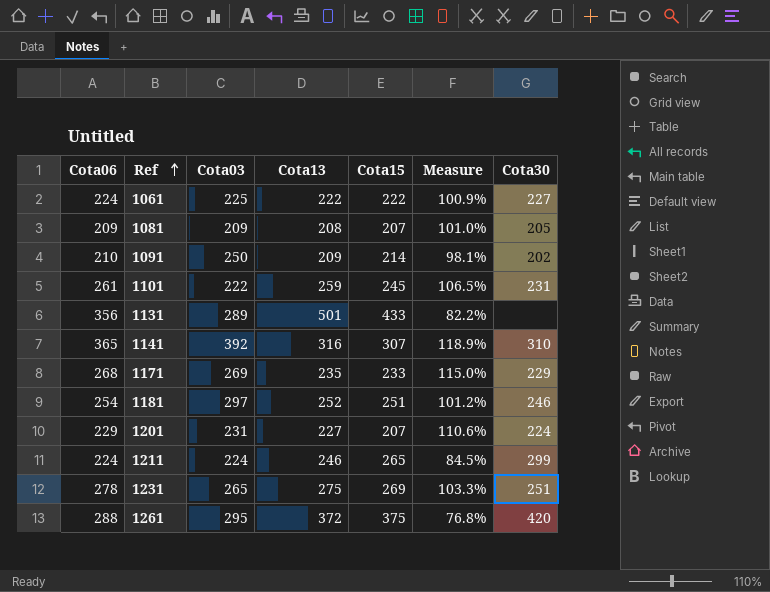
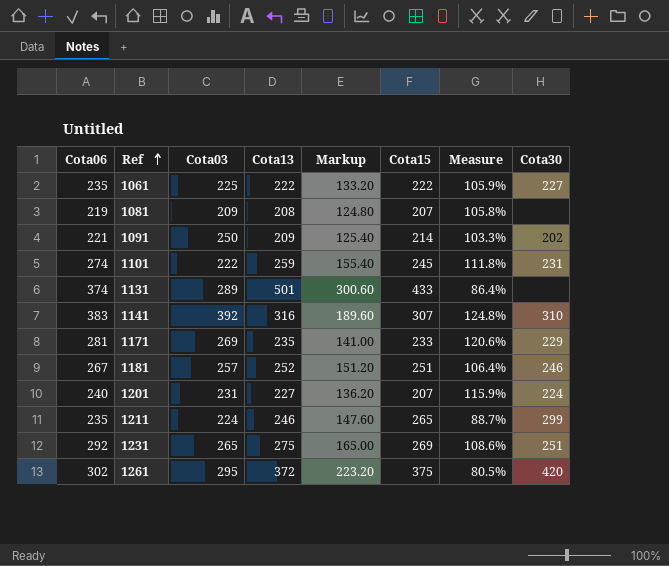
column Markup | formula: none -> [Cota13] * 0.6
1061 | Cota06: 224 -> 235
1061 | Measure: 100.9% -> 105.9%
1081 | Cota06: 209 -> 219
1081 | Measure: 101.0% -> 105.8%
1081 | Cota30: 205 -> none
1091 | Cota06: 210 -> 221
1091 | Measure: 98.1% -> 103.3%
1101 | Cota06: 261 -> 274
1101 | Measure: 106.5% -> 111.8%
1131 | Cota06: 356 -> 374
1131 | Measure: 82.2% -> 86.4%
1141 | Cota06: 365 -> 383
1141 | Measure: 118.9% -> 124.8%
1171 | Cota06: 268 -> 281
1171 | Measure: 115.0% -> 120.6%
1181 | Cota06: 254 -> 267
1181 | Cota03: 297 -> 257
1181 | Measure: 101.2% -> 106.4%
1201 | Cota06: 229 -> 240
1201 | Measure: 110.6% -> 115.9%
1211 | Cota06: 224 -> 235
1211 | Measure: 84.5% -> 88.7%
1231 | Cota06: 278 -> 292
1231 | Measure: 103.3% -> 108.6%
1261 | Cota06: 288 -> 302
1261 | Measure: 76.8% -> 80.5%

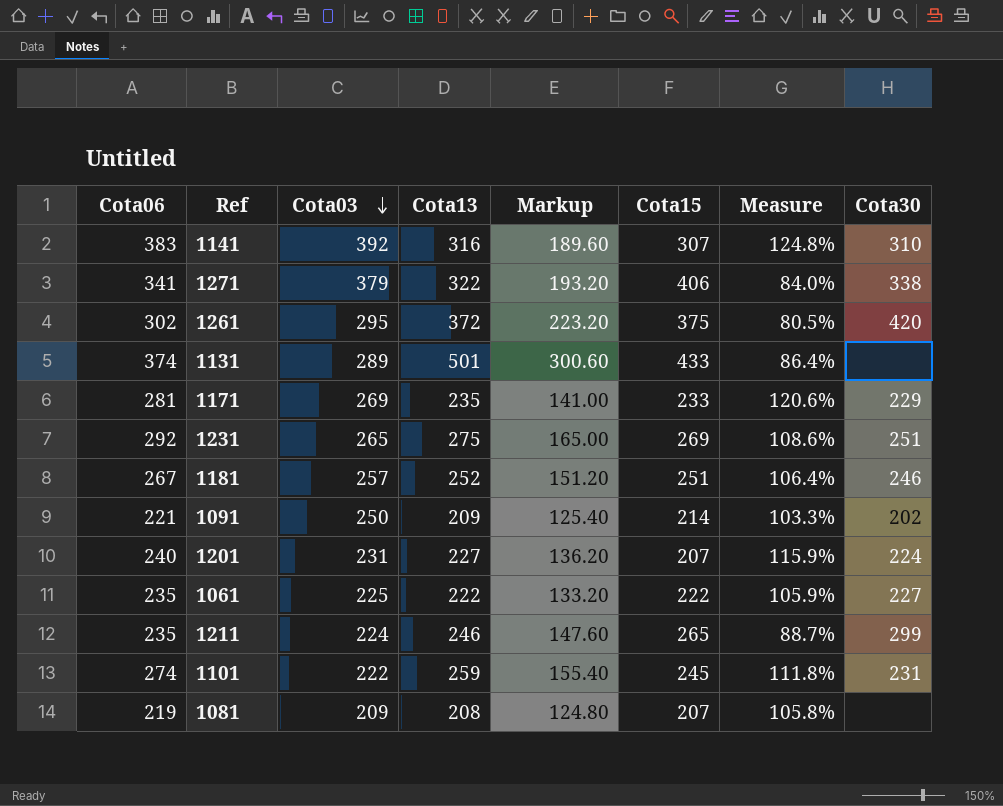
row order: Ref ascending -> Cota03 descending
row 1271: none -> 341 | 379 | 322 | 193.20 | 406 | 84.0% | 338

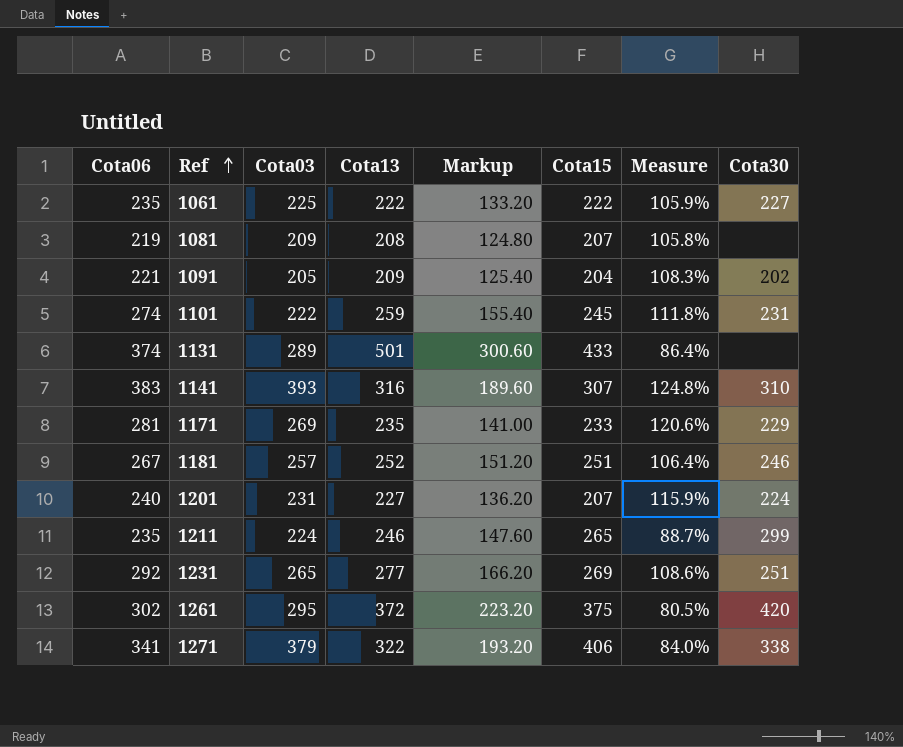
row order: Cota03 descending -> Ref ascending
1091 | Cota03: 250 -> 205
1091 | Cota15: 214 -> 204
1091 | Measure: 103.3% -> 108.3%
1141 | Cota03: 392 -> 393
1231 | Cota13: 275 -> 277
1231 | Markup: 165.00 -> 166.20

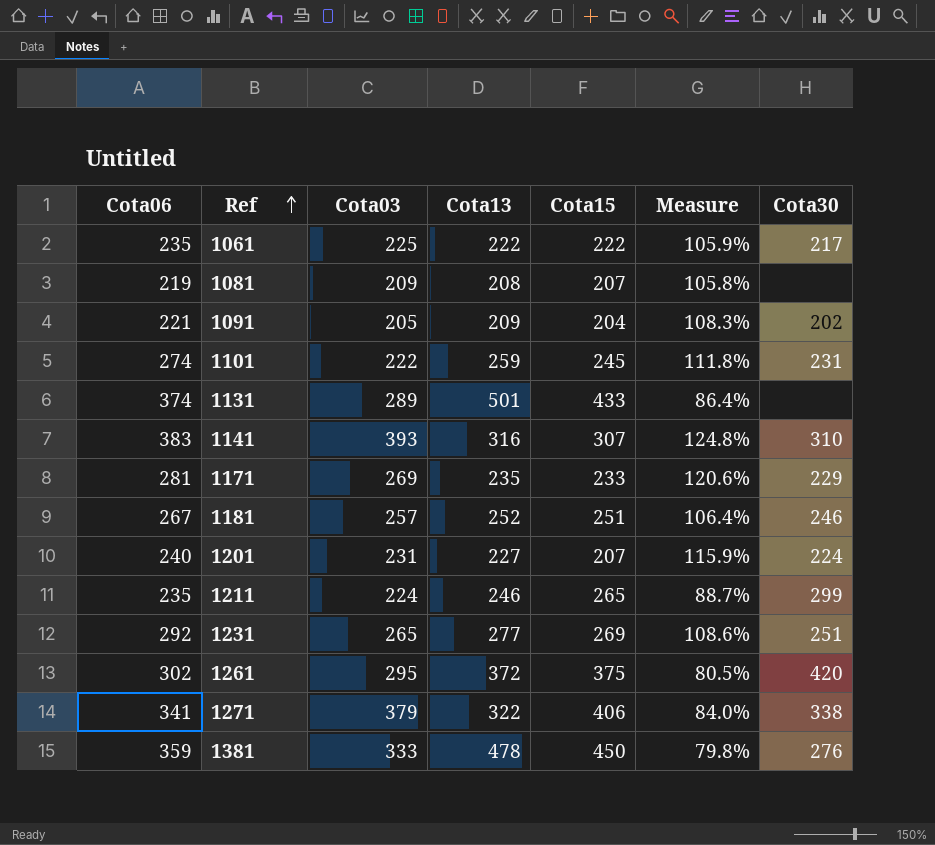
column Markup | formula: [Cota13] * 0.6 -> none
1061 | Cota30: 227 -> 217
row 1381: none -> 359 | 333 | 478 | 450 | 79.8% | 276

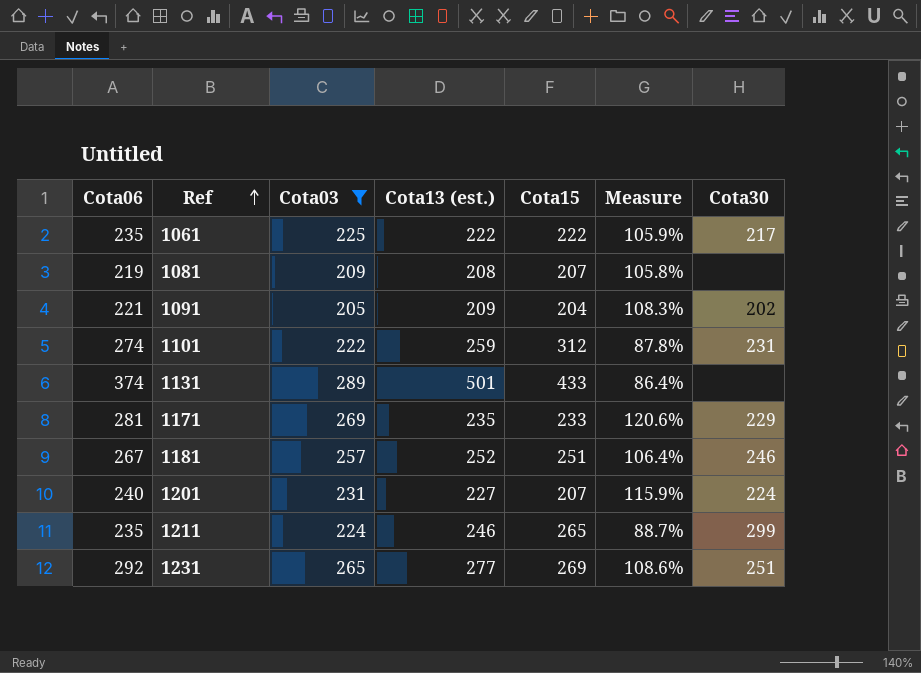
filter: none -> Cota03 <= 289
column name: Cota13 -> Cota13 (est.)
1101 | Cota15: 245 -> 312
1101 | Measure: 111.8% -> 87.8%

